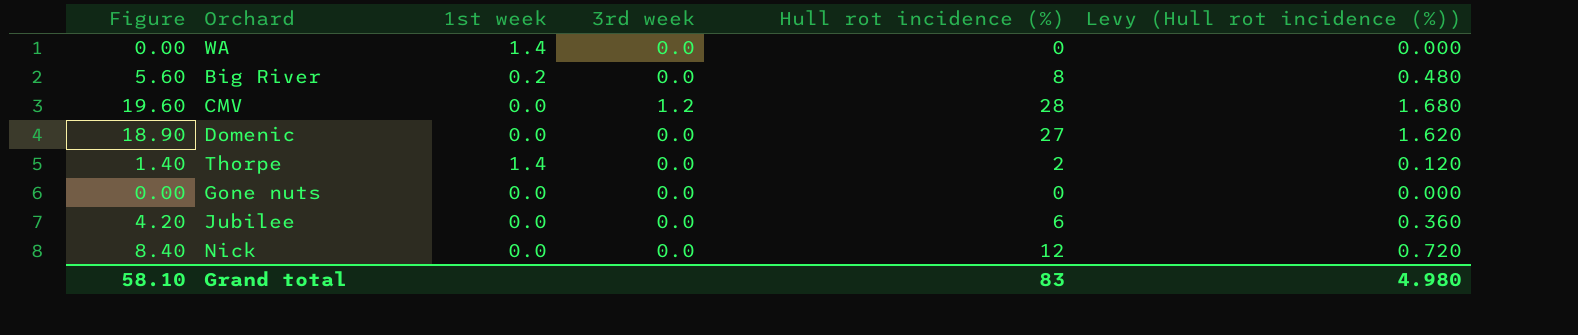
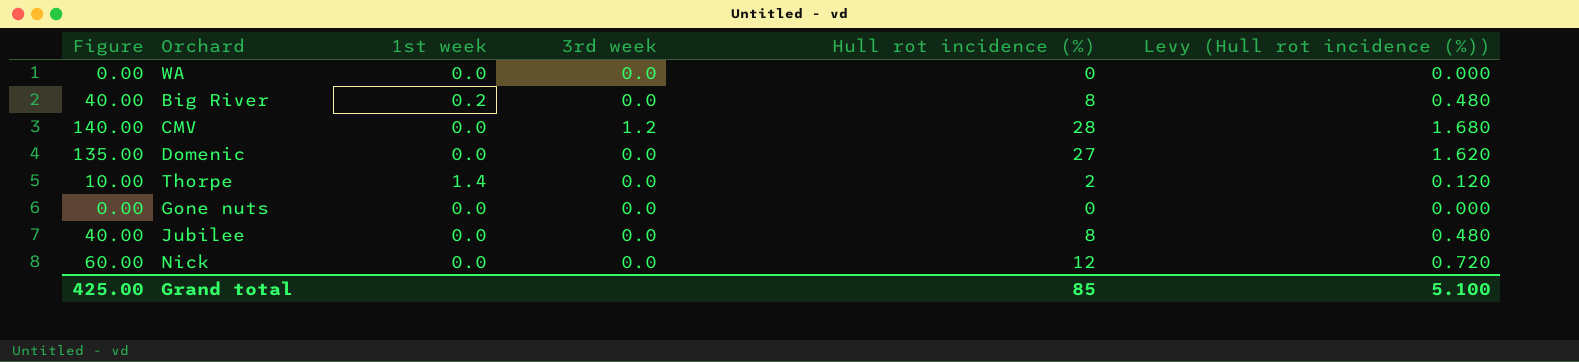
column Figure | formula: [Hull rot incidence (%)] * 0.7 -> [Hull rot incidence (%)] * 5
WA | 1st week: 1.4 -> 0.0
Jubilee | Hull rot incidence (%): 6 -> 8
Jubilee | Levy (Hull rot incidence (%)): 0.360 -> 0.480
Grand total | Figure: 58.10 -> 425.00
Grand total | Hull rot incidence (%): 83 -> 85
Grand total | Levy (Hull rot incidence (%)): 4.980 -> 5.100

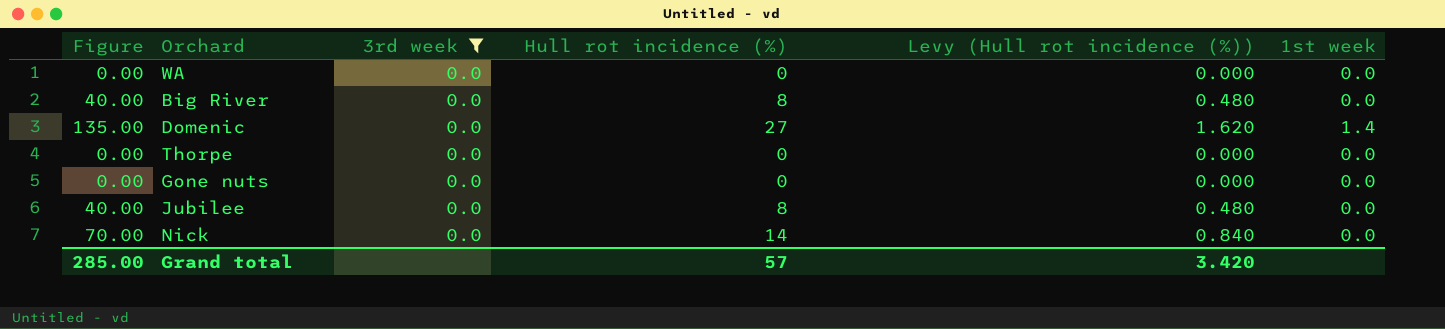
filter: none -> 3rd week = 0.0
column 1st week | position: 3 -> 6
Big River | 1st week: 0.2 -> 0.0
Domenic | 1st week: 0.0 -> 1.4
Thorpe | Figure: 10.00 -> 0.00
Thorpe | Hull rot incidence (%): 2 -> 0
Thorpe | Levy (Hull rot incidence (%)): 0.120 -> 0.000
Thorpe | 1st week: 1.4 -> 0.0
Nick | Figure: 60.00 -> 70.00
Nick | Hull rot incidence (%): 12 -> 14
Nick | Levy (Hull rot incidence (%)): 0.720 -> 0.840
Grand total | Figure: 425.00 -> 285.00
Grand total | Hull rot incidence (%): 85 -> 57
Grand total | Levy (Hull rot incidence (%)): 5.100 -> 3.420

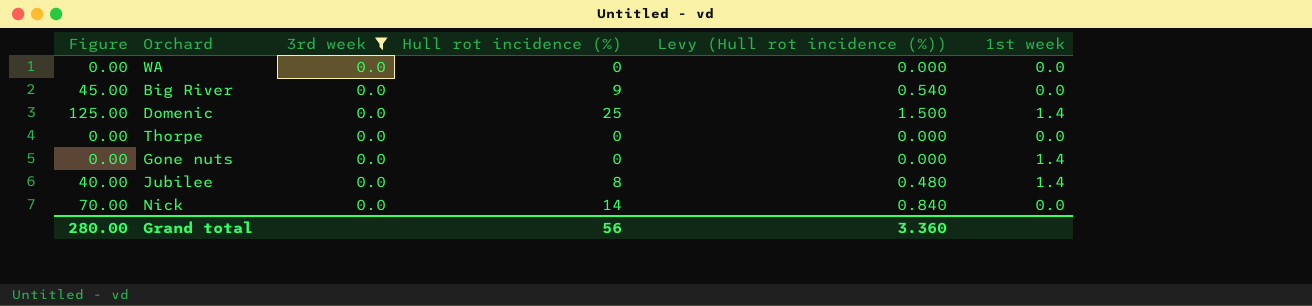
Big River | Figure: 40.00 -> 45.00
Big River | Hull rot incidence (%): 8 -> 9
Big River | Levy (Hull rot incidence (%)): 0.480 -> 0.540
Domenic | Figure: 135.00 -> 125.00
Domenic | Hull rot incidence (%): 27 -> 25
Domenic | Levy (Hull rot incidence (%)): 1.620 -> 1.500
Gone nuts | 1st week: 0.0 -> 1.4
Jubilee | 1st week: 0.0 -> 1.4
Grand total | Figure: 285.00 -> 280.00
Grand total | Hull rot incidence (%): 57 -> 56
Grand total | Levy (Hull rot incidence (%)): 3.420 -> 3.360

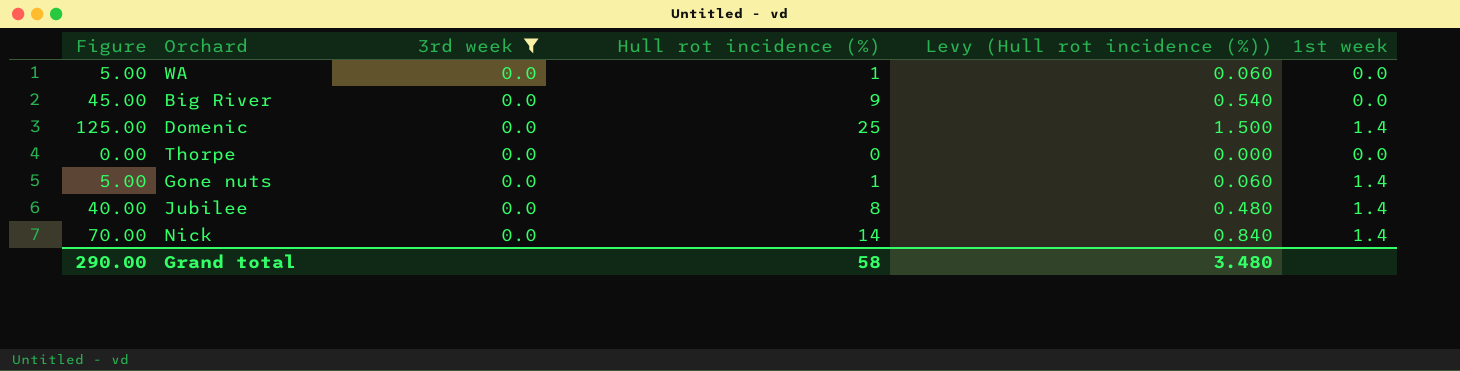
WA | Figure: 0.00 -> 5.00
WA | Hull rot incidence (%): 0 -> 1
WA | Levy (Hull rot incidence (%)): 0.000 -> 0.060
Gone nuts | Figure: 0.00 -> 5.00
Gone nuts | Hull rot incidence (%): 0 -> 1
Gone nuts | Levy (Hull rot incidence (%)): 0.000 -> 0.060
Nick | 1st week: 0.0 -> 1.4
Grand total | Figure: 280.00 -> 290.00
Grand total | Hull rot incidence (%): 56 -> 58
Grand total | Levy (Hull rot incidence (%)): 3.360 -> 3.480

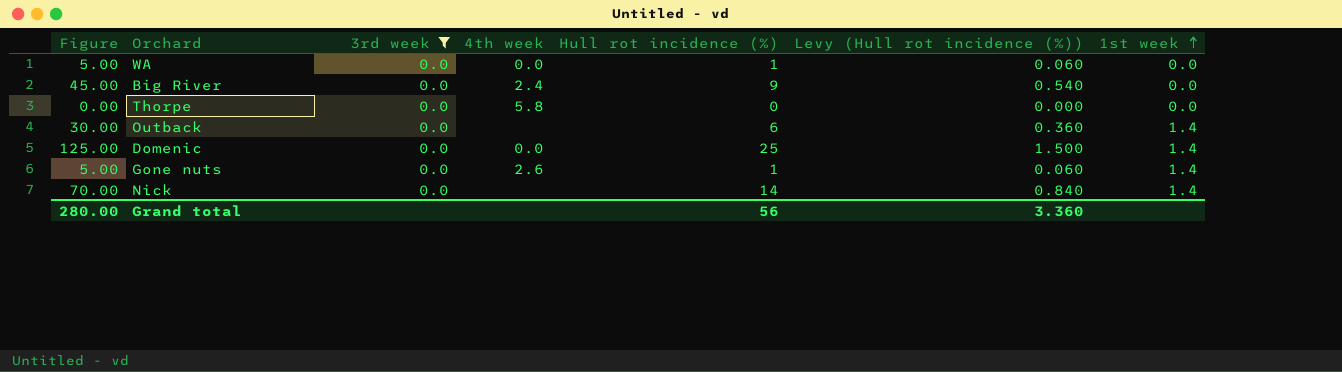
row order: none -> 1st week ascending
column 4th week | position: none -> 4
row Jubilee: 40.00 | 0.0 | 8 | 0.480 | 1.4 -> none
row Outback: none -> 30.00 | 0.0 | none | 6 | 0.360 | 1.4
Grand total | Figure: 290.00 -> 280.00
Grand total | Hull rot incidence (%): 58 -> 56
Grand total | Levy (Hull rot incidence (%)): 3.480 -> 3.360

